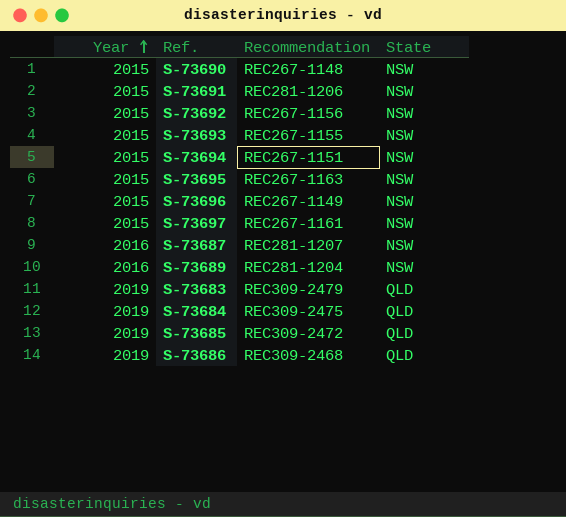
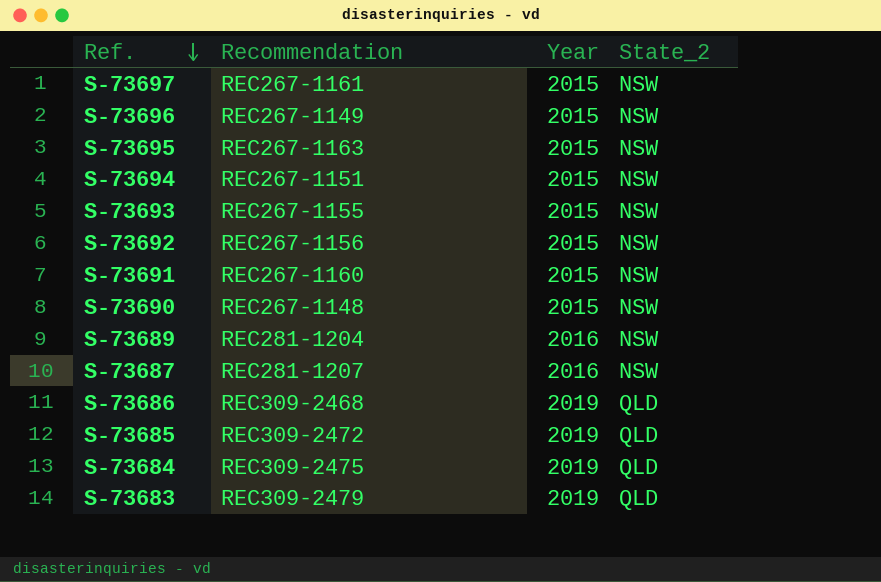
row order: Year ascending -> Ref. descending
column Year | position: 1 -> 3
column name: State -> State_2
S-73691 | Recommendation: REC281-1206 -> REC267-1160

